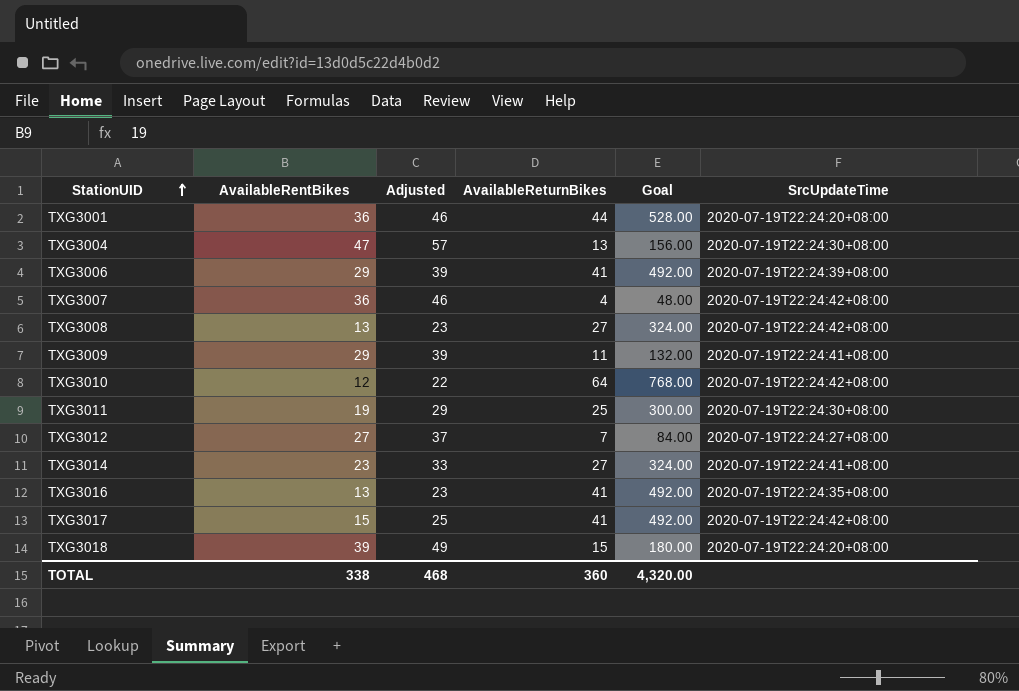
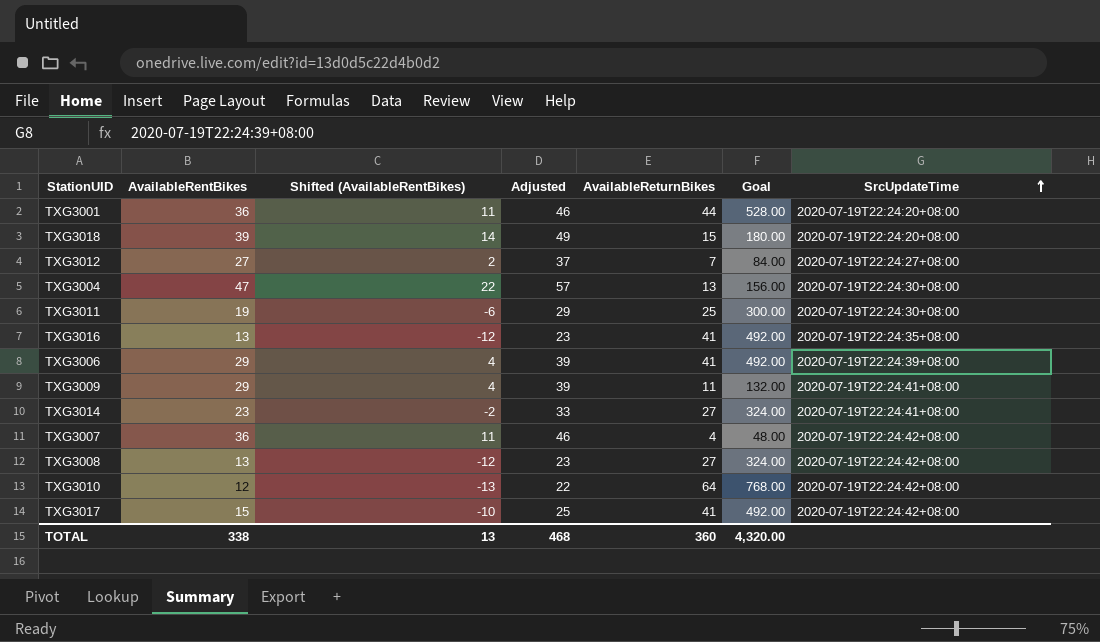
row order: StationUID ascending -> SrcUpdateTime ascending
column Shifted (AvailableRentBikes) | formula: none -> [AvailableRentBikes] - 25

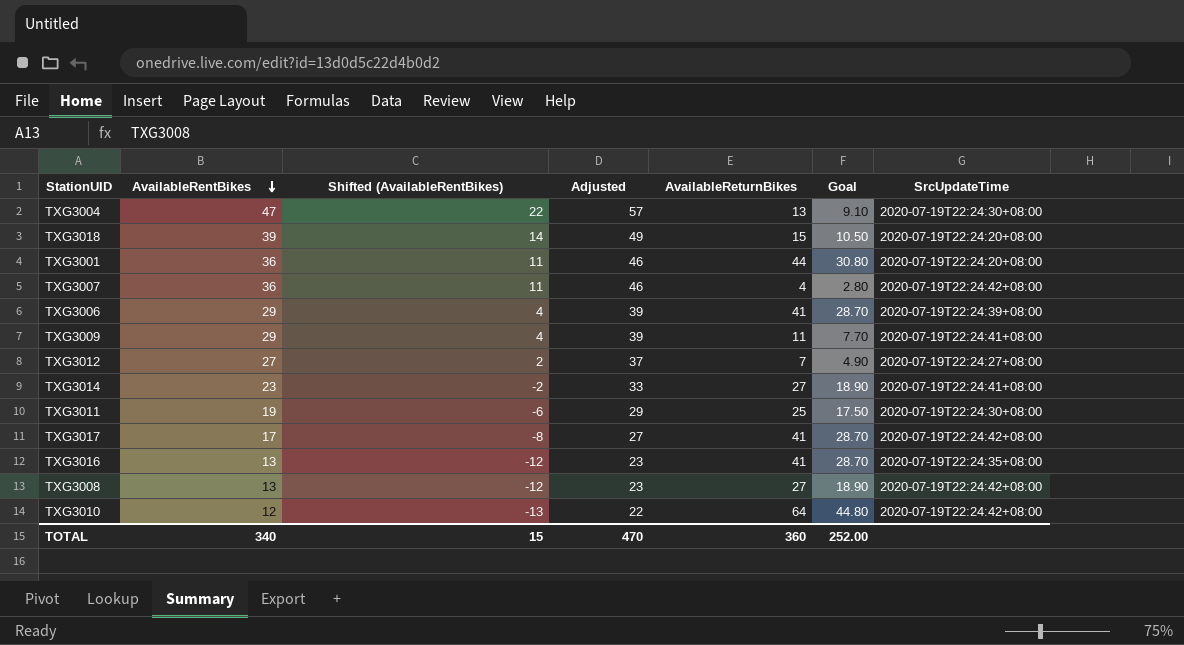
row order: SrcUpdateTime ascending -> AvailableRentBikes descending
column Goal | formula: [AvailableReturnBikes] * 12 -> [AvailableReturnBikes] * 0.7
TXG3017 | AvailableRentBikes: 15 -> 17
TXG3017 | Shifted (AvailableRentBikes): -10 -> -8
TXG3017 | Adjusted: 25 -> 27
TOTAL | AvailableRentBikes: 338 -> 340
TOTAL | Shifted (AvailableRentBikes): 13 -> 15
TOTAL | Adjusted: 468 -> 470
TOTAL | Goal: 4,320.00 -> 252.00

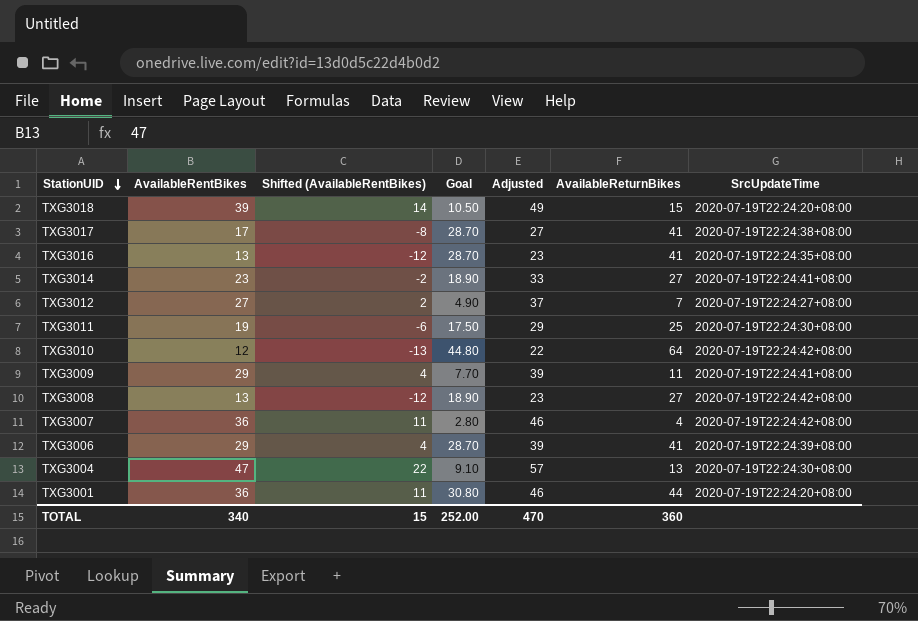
row order: AvailableRentBikes descending -> StationUID descending
column Goal | position: 6 -> 4
TXG3017 | SrcUpdateTime: 2020-07-19T22:24:42+08:00 -> 2020-07-19T22:24:38+08:00

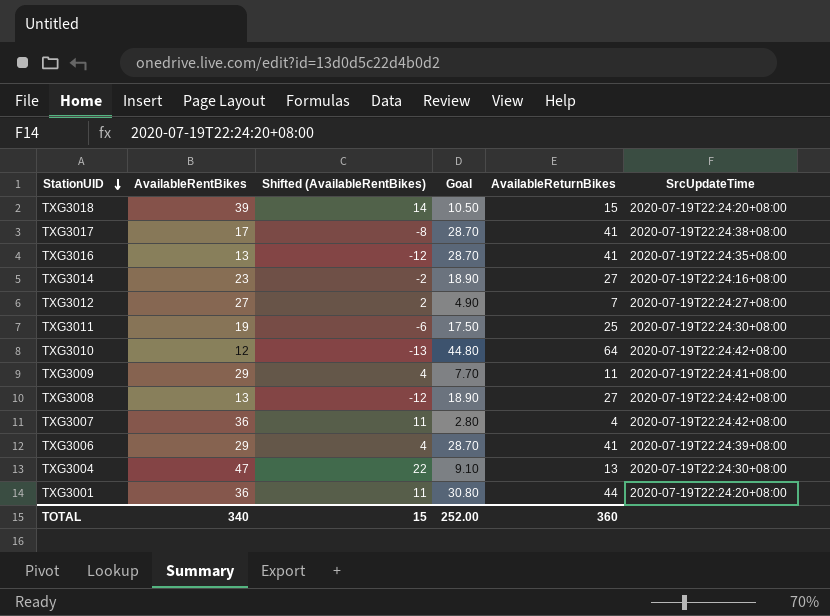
column Adjusted | formula: [AvailableRentBikes] + 10 -> none
TXG3014 | SrcUpdateTime: 2020-07-19T22:24:41+08:00 -> 2020-07-19T22:24:16+08:00

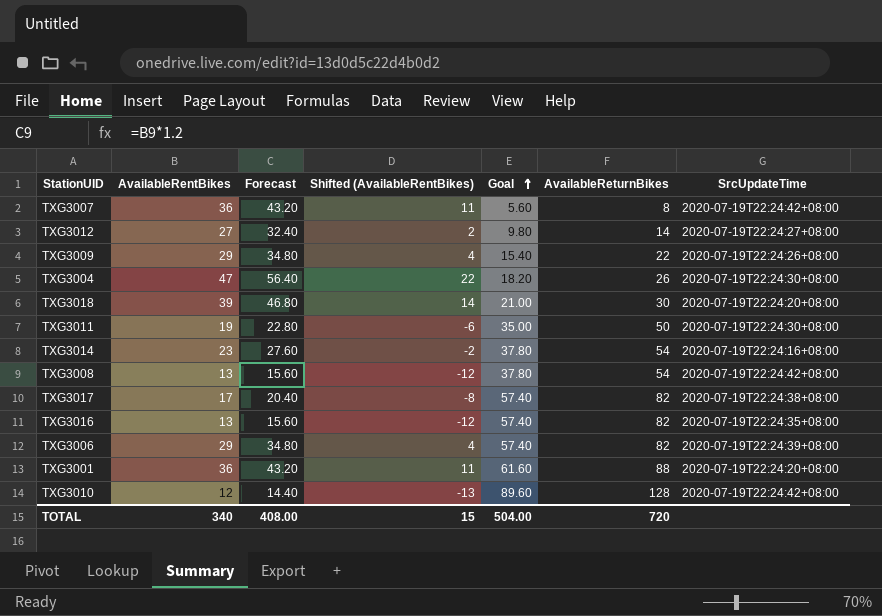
row order: StationUID descending -> Goal ascending
column Forecast | formula: none -> [AvailableRentBikes] * 1.2
TXG3007 | Goal: 2.80 -> 5.60
TXG3007 | AvailableReturnBikes: 4 -> 8
TXG3012 | Goal: 4.90 -> 9.80
TXG3012 | AvailableReturnBikes: 7 -> 14
TXG3009 | Goal: 7.70 -> 15.40
TXG3009 | AvailableReturnBikes: 11 -> 22
TXG3009 | SrcUpdateTime: 2020-07-19T22:24:41+08:00 -> 2020-07-19T22:24:26+08:00
TXG3004 | Goal: 9.10 -> 18.20
TXG3004 | AvailableReturnBikes: 13 -> 26
TXG3018 | Goal: 10.50 -> 21.00
TXG3018 | AvailableReturnBikes: 15 -> 30
TXG3011 | Goal: 17.50 -> 35.00
TXG3011 | AvailableReturnBikes: 25 -> 50
TXG3014 | Goal: 18.90 -> 37.80
TXG3014 | AvailableReturnBikes: 27 -> 54
TXG3008 | Goal: 18.90 -> 37.80
TXG3008 | AvailableReturnBikes: 27 -> 54
TXG3017 | Goal: 28.70 -> 57.40
TXG3017 | AvailableReturnBikes: 41 -> 82
TXG3016 | Goal: 28.70 -> 57.40
TXG3016 | AvailableReturnBikes: 41 -> 82
TXG3006 | Goal: 28.70 -> 57.40
TXG3006 | AvailableReturnBikes: 41 -> 82
TXG3001 | Goal: 30.80 -> 61.60
TXG3001 | AvailableReturnBikes: 44 -> 88
TXG3010 | Goal: 44.80 -> 89.60
TXG3010 | AvailableReturnBikes: 64 -> 128
TOTAL | Goal: 252.00 -> 504.00
TOTAL | AvailableReturnBikes: 360 -> 720

